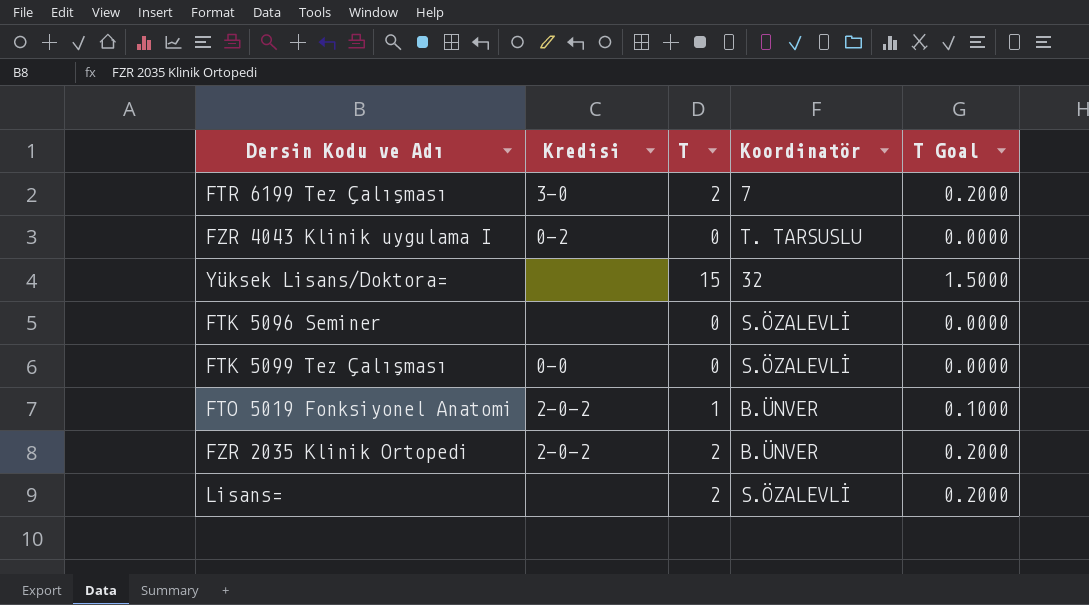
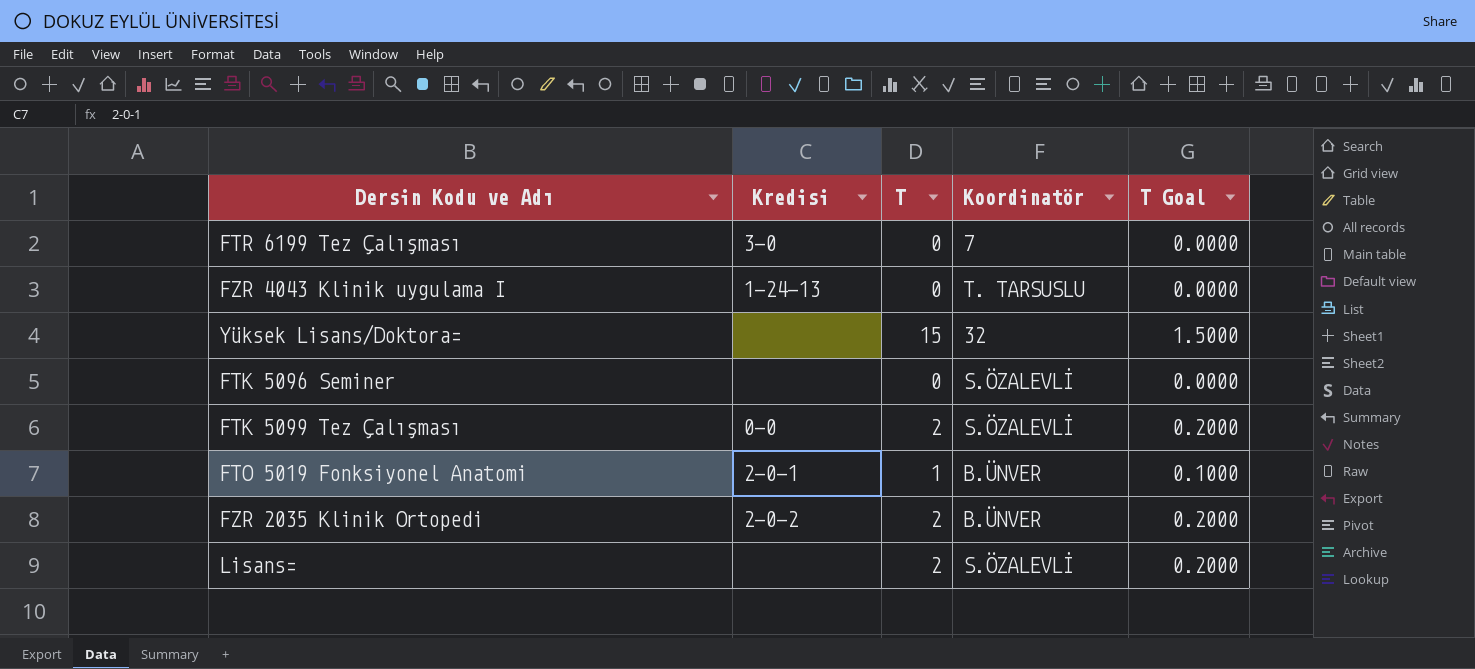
FTR 6199 Tez Çalışması | T: 2 -> 0
FTR 6199 Tez Çalışması | T Goal: 0.2000 -> 0.0000
FZR 4043 Klinik uygulama I | Kredisi: 0-2 -> 1-24-13
FTK 5099 Tez Çalışması | T: 0 -> 2
FTK 5099 Tez Çalışması | T Goal: 0.0000 -> 0.2000
FTO 5019 Fonksiyonel Anatomi | Kredisi: 2-0-2 -> 2-0-1

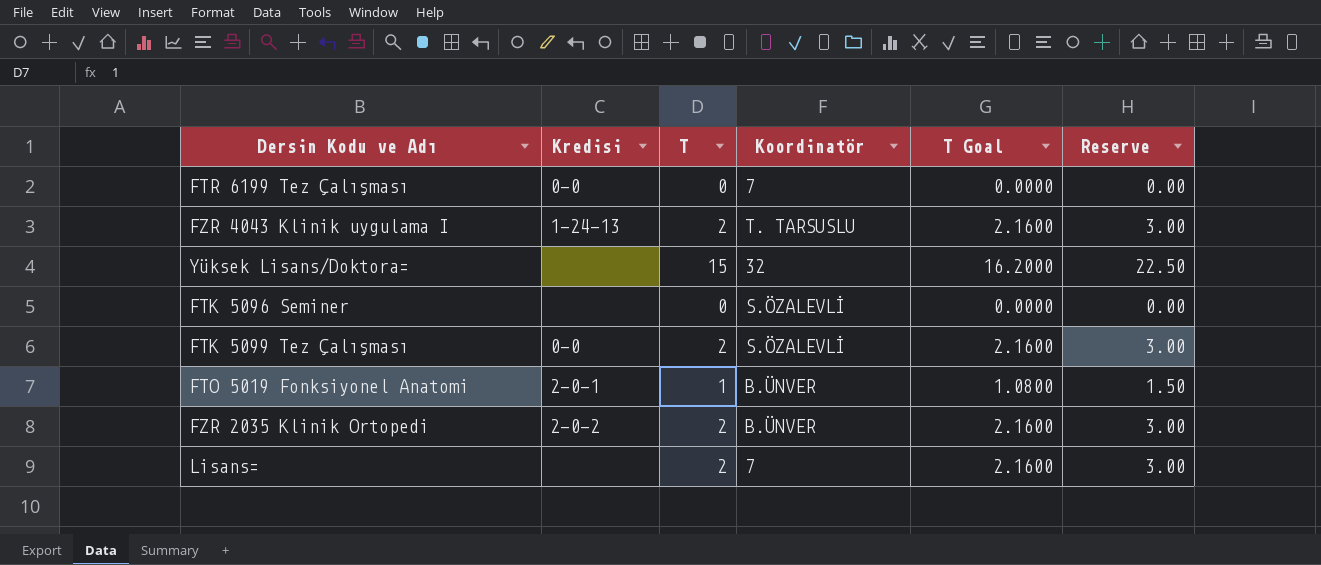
column T Goal | formula: [T] * 0.1 -> [T] * 1.08
column Reserve | formula: none -> [T] * 1.5
FTR 6199 Tez Çalışması | Kredisi: 3-0 -> 0-0
FZR 4043 Klinik uygulama I | T: 0 -> 2
Lisans= | Koordinatör: S.ÖZALEVLİ -> 7

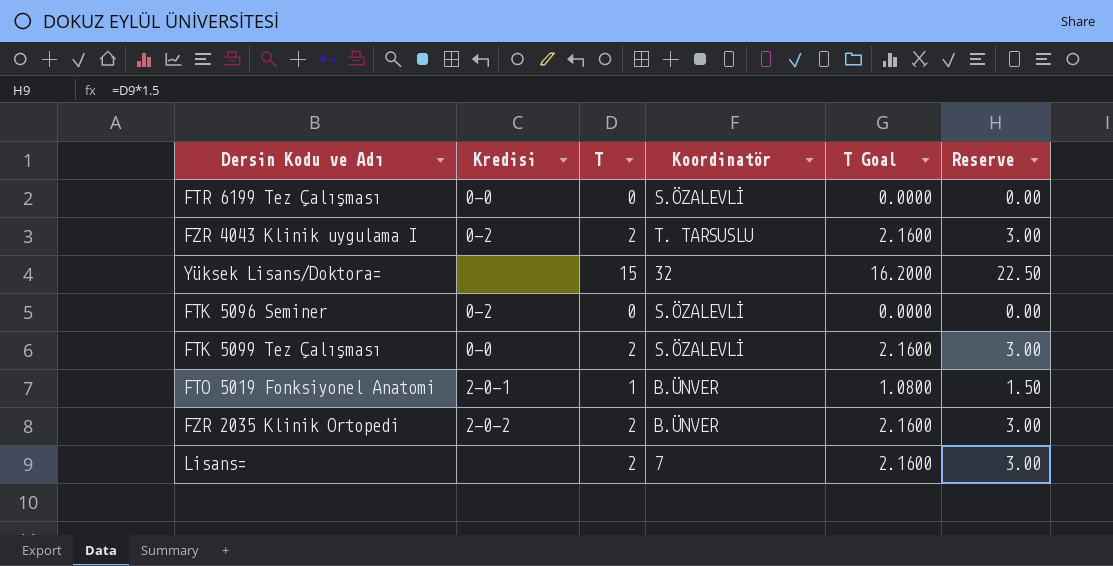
FTR 6199 Tez Çalışması | Koordinatör: 7 -> S.ÖZALEVLİ
FZR 4043 Klinik uygulama I | Kredisi: 1-24-13 -> 0-2
FTK 5096 Seminer | Kredisi: none -> 0-2

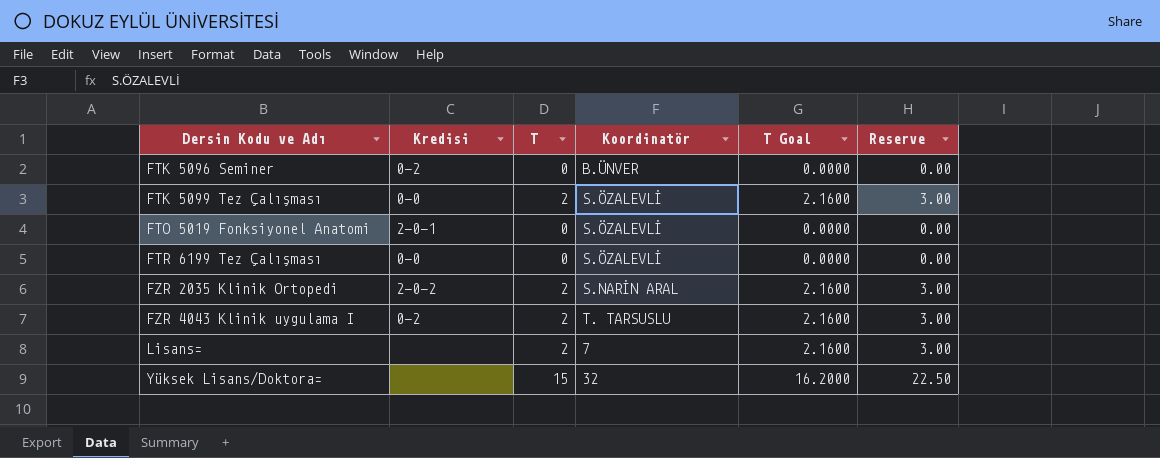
row order: none -> Dersin Kodu ve Adı ascending
FTK 5096 Seminer | Koordinatör: S.ÖZALEVLİ -> B.ÜNVER
FTO 5019 Fonksiyonel Anatomi | T: 1 -> 0
FTO 5019 Fonksiyonel Anatomi | Koordinatör: B.ÜNVER -> S.ÖZALEVLİ
FTO 5019 Fonksiyonel Anatomi | T Goal: 1.0800 -> 0.0000
FTO 5019 Fonksiyonel Anatomi | Reserve: 1.50 -> 0.00
FZR 2035 Klinik Ortopedi | Koordinatör: B.ÜNVER -> S.NARİN ARAL

